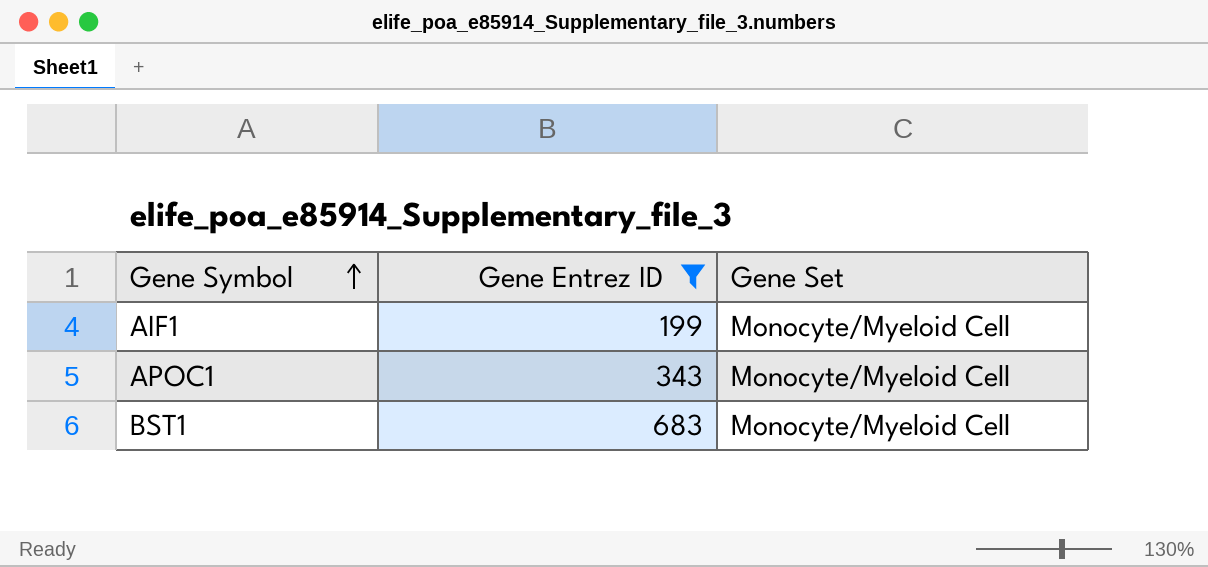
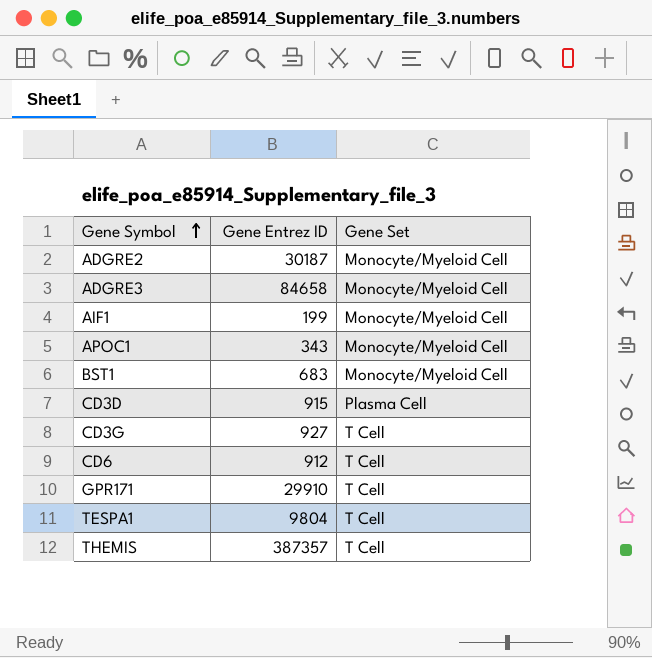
filter: Gene Entrez ID <= 683 -> none

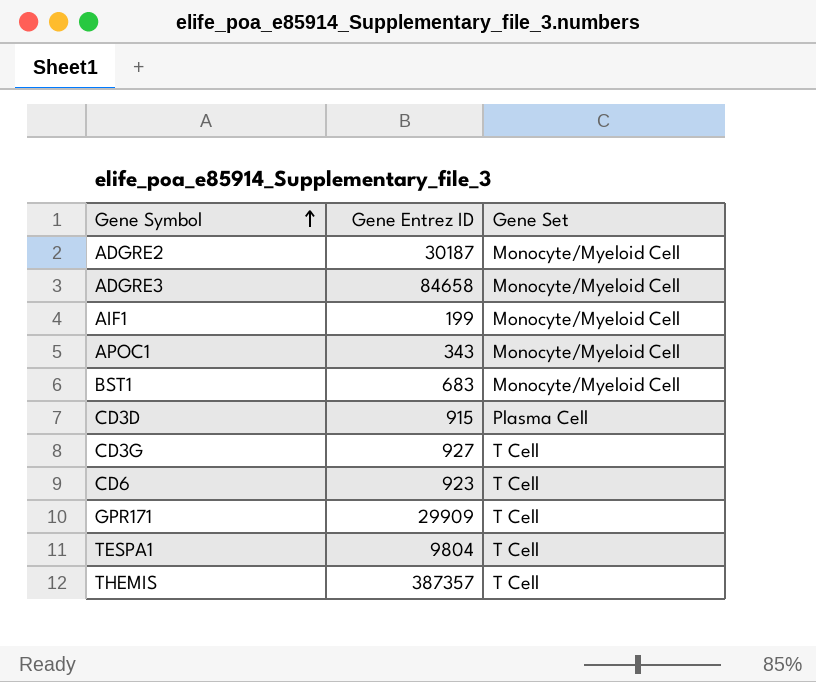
CD6 | Gene Entrez ID: 912 -> 923
GPR171 | Gene Entrez ID: 29910 -> 29909

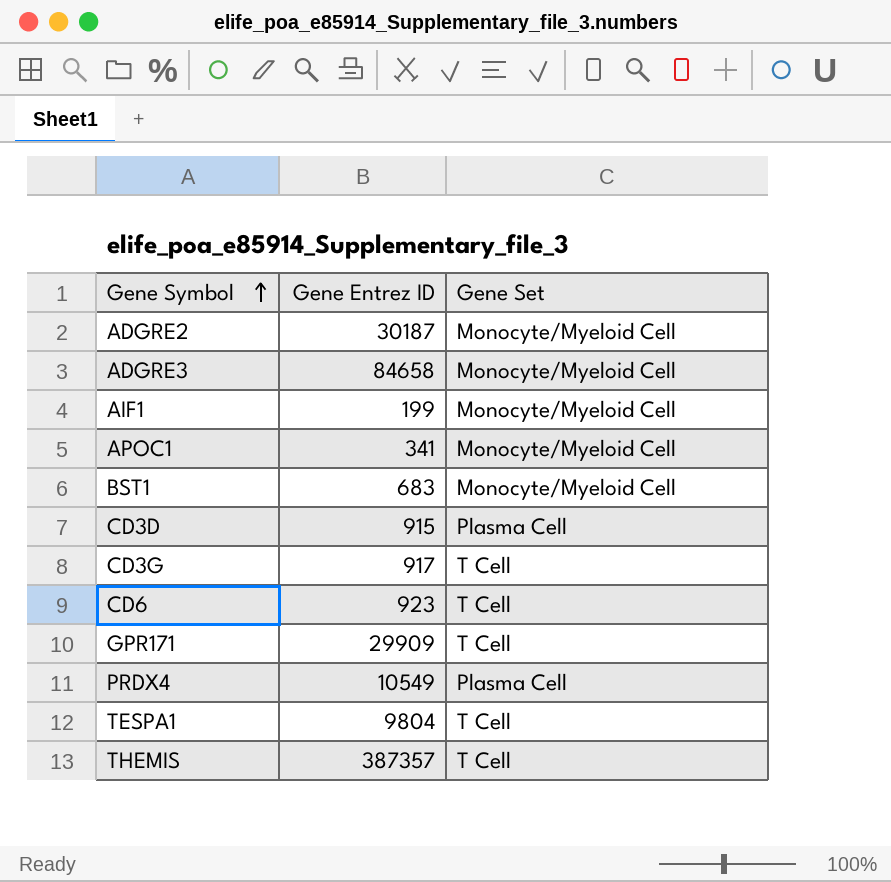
APOC1 | Gene Entrez ID: 343 -> 341
CD3G | Gene Entrez ID: 927 -> 917
row PRDX4: none -> 10549 | Plasma Cell

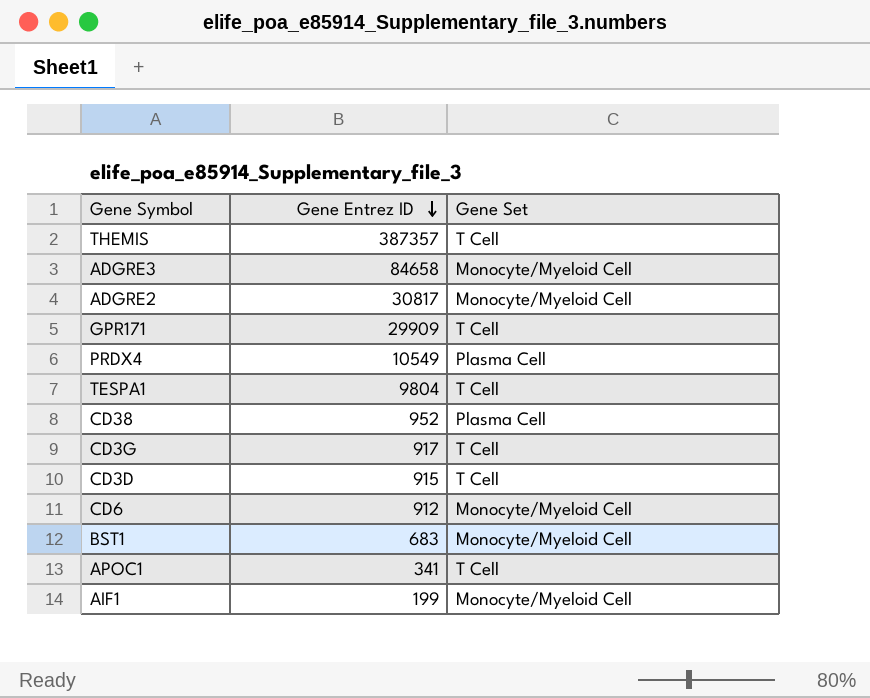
row order: Gene Symbol ascending -> Gene Entrez ID descending
ADGRE2 | Gene Entrez ID: 30187 -> 30817
row CD38: none -> 952 | Plasma Cell
CD3D | Gene Set: Plasma Cell -> T Cell
CD6 | Gene Entrez ID: 923 -> 912
CD6 | Gene Set: T Cell -> Monocyte/Myeloid Cell
APOC1 | Gene Set: Monocyte/Myeloid Cell -> T Cell

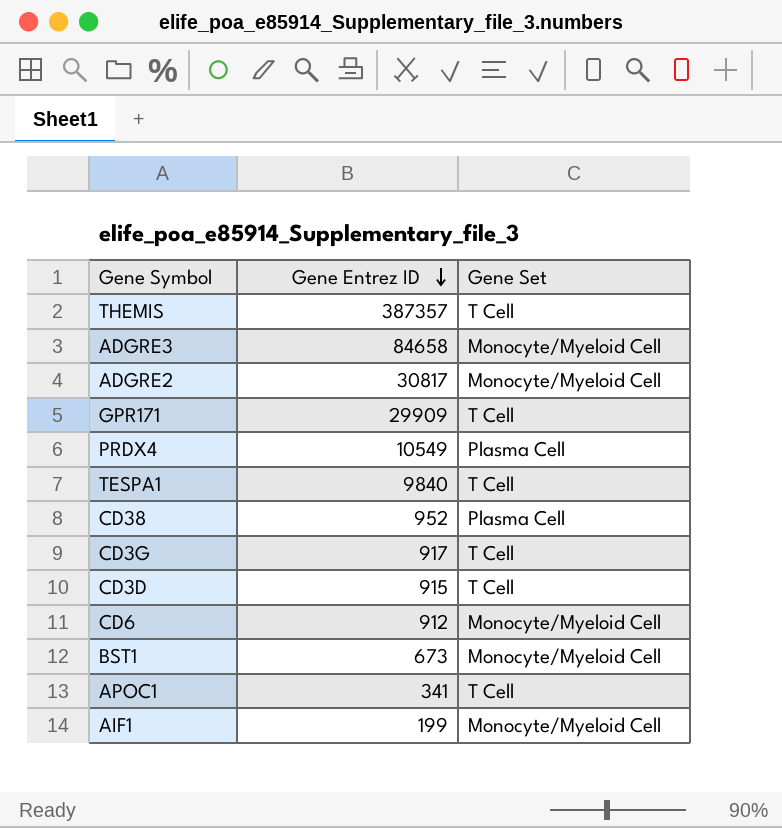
TESPA1 | Gene Entrez ID: 9804 -> 9840
BST1 | Gene Entrez ID: 683 -> 673

